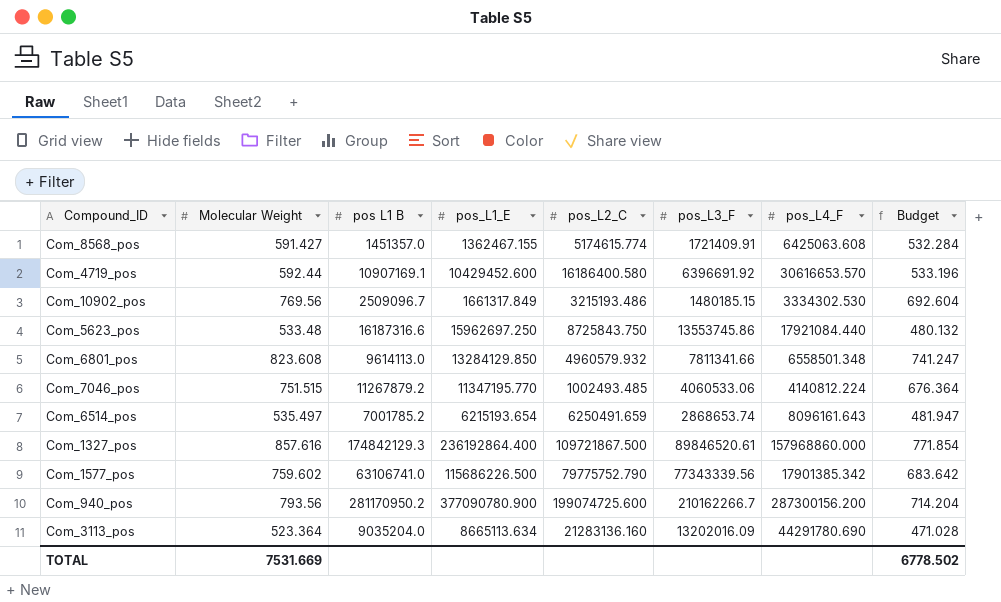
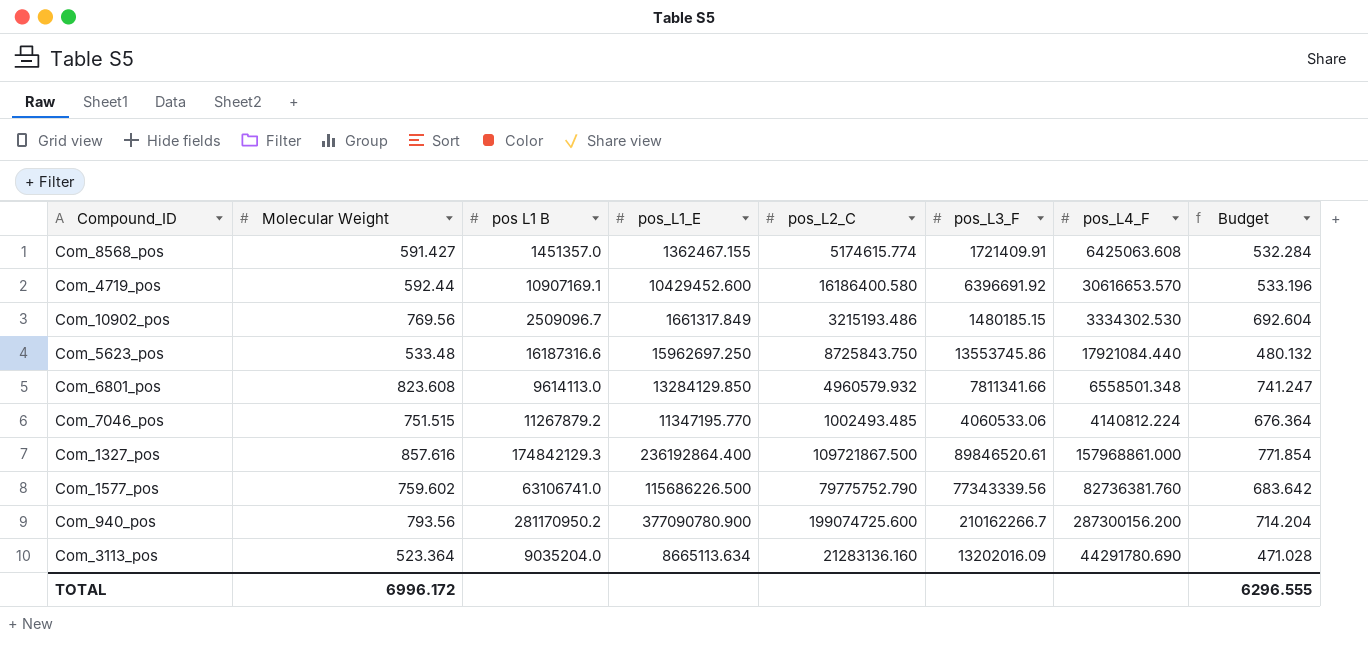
row Com_6514_pos: 535.497 | 7001785.2 | 6215193.654 | 6250491.659 | 2868653.74 | 8096161.643 | 481.947 -> none
Com_1327_pos | pos_L4_F: 157968860.000 -> 157968861.000
Com_1577_pos | pos_L4_F: 17901385.342 -> 82736381.760
TOTAL | Molecular Weight: 7531.669 -> 6996.172
TOTAL | Budget: 6778.502 -> 6296.555

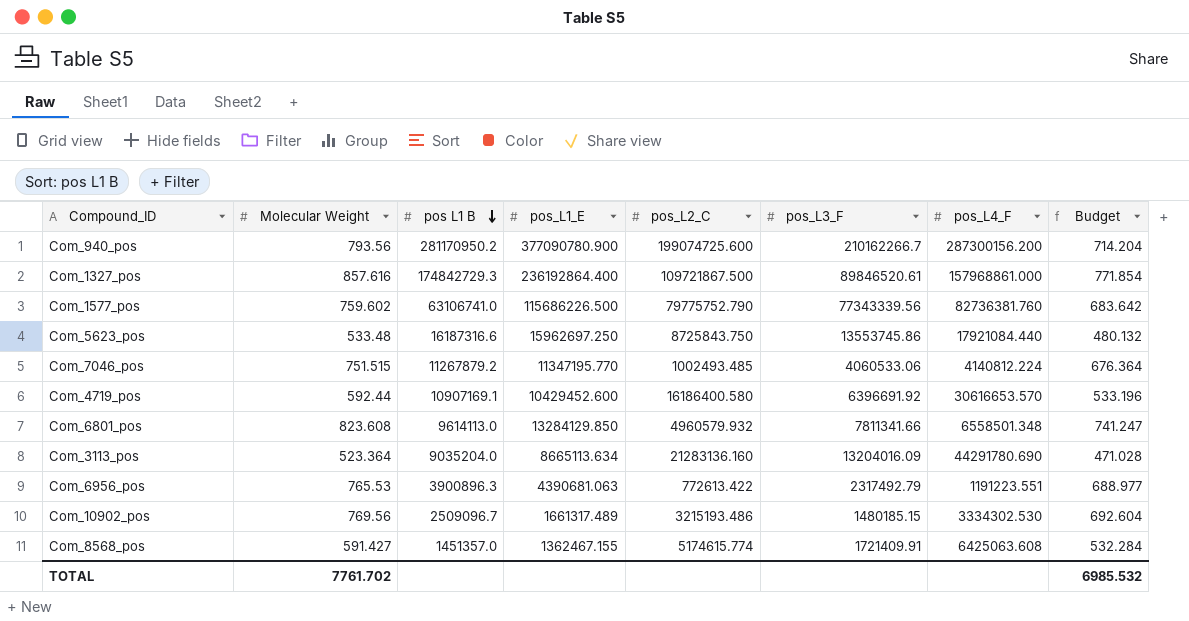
row order: none -> pos L1 B descending
Com_1327_pos | pos L1 B: 174842129.3 -> 174842729.3
Com_3113_pos | pos_L3_F: 13202016.09 -> 13204016.09
row Com_6956_pos: none -> 765.53 | 3900896.3 | 4390681.063 | 772613.422 | 2317492.79 | 1191223.551 | 688.977
Com_10902_pos | pos_L1_E: 1661317.849 -> 1661317.489
TOTAL | Molecular Weight: 6996.172 -> 7761.702
TOTAL | Budget: 6296.555 -> 6985.532

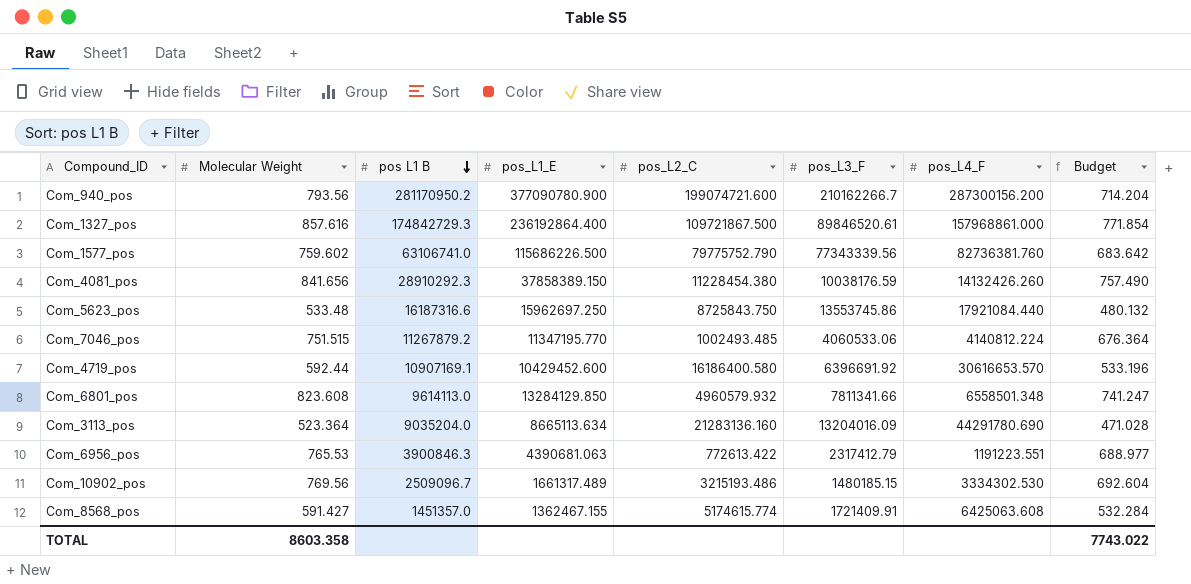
Com_940_pos | pos_L2_C: 199074725.600 -> 199074721.600
row Com_4081_pos: none -> 841.656 | 28910292.3 | 37858389.150 | 11228454.380 | 10038176.59 | 14132426.260 | 757.490
Com_6956_pos | pos L1 B: 3900896.3 -> 3900846.3
Com_6956_pos | pos_L3_F: 2317492.79 -> 2317412.79
TOTAL | Molecular Weight: 7761.702 -> 8603.358
TOTAL | Budget: 6985.532 -> 7743.022

